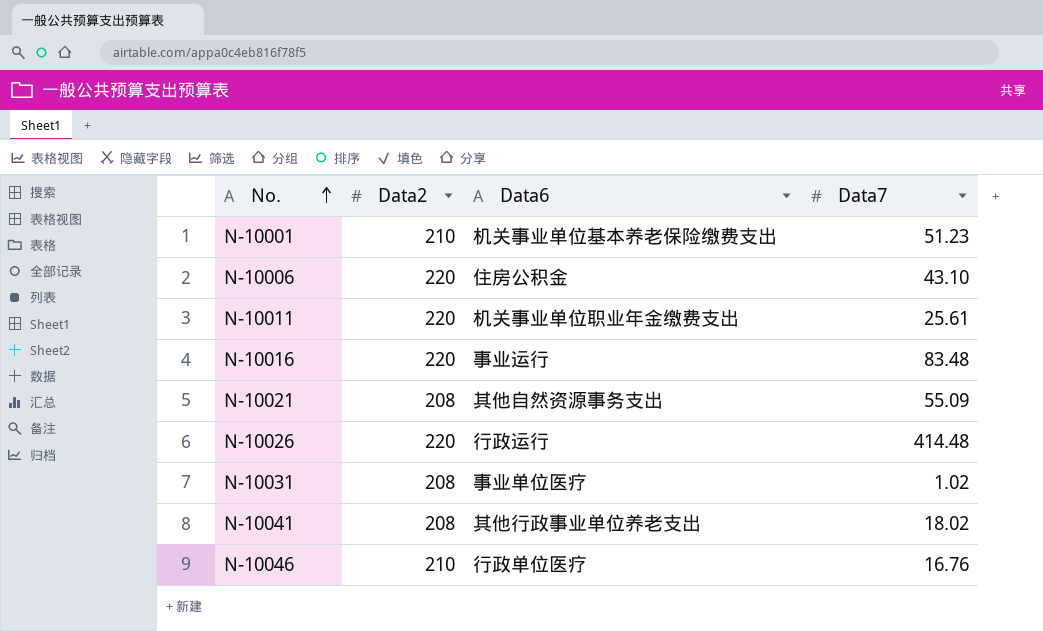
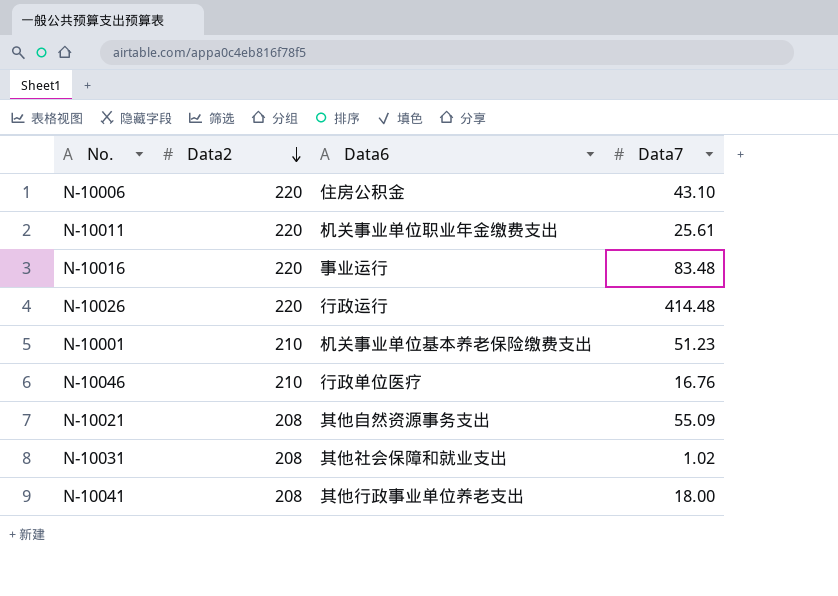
row order: No. ascending -> Data2 descending
N-10031 | Data6: 事业单位医疗 -> 其他社会保障和就业支出
N-10041 | Data7: 18.02 -> 18.00

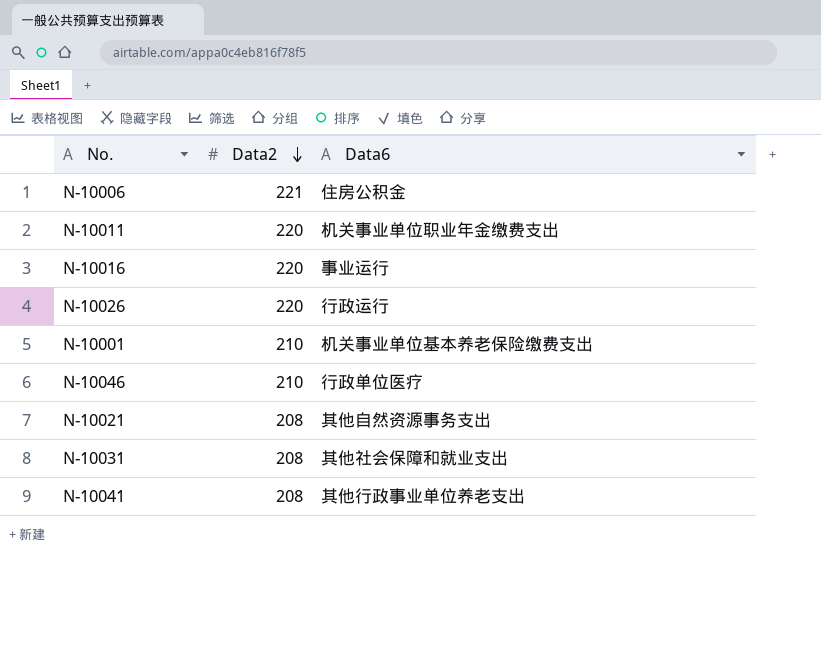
column Data7 | position: 4 -> none
N-10006 | Data2: 220 -> 221

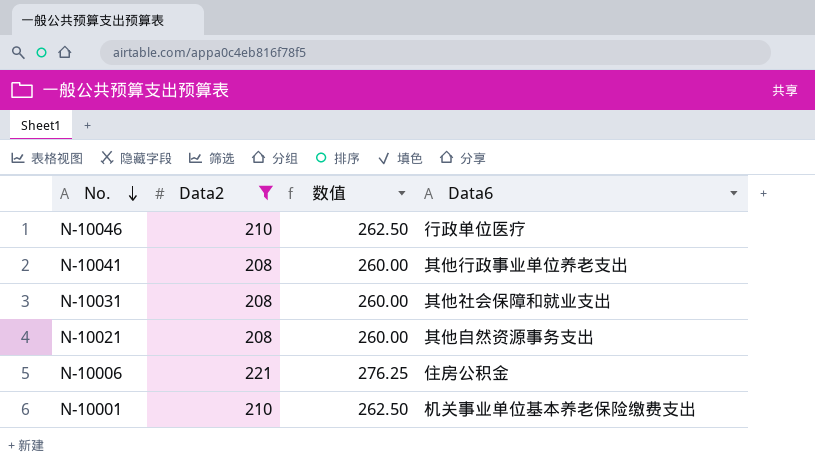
filter: none -> Data2 != 220
row order: Data2 descending -> No. descending
column 数值 | formula: none -> [Data2] * 1.25

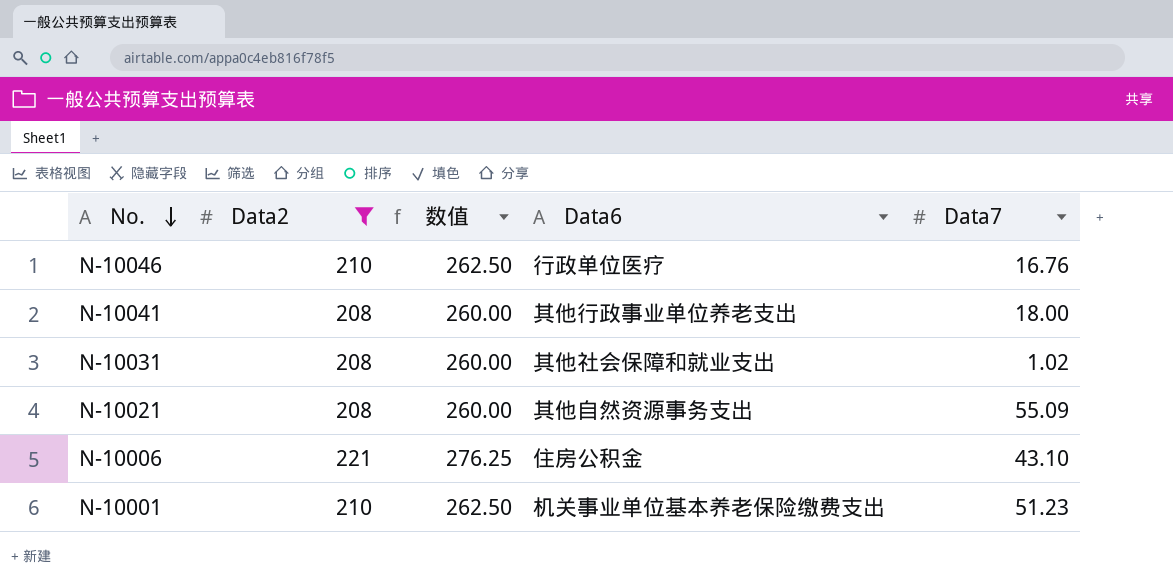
column Data7 | position: none -> 5

